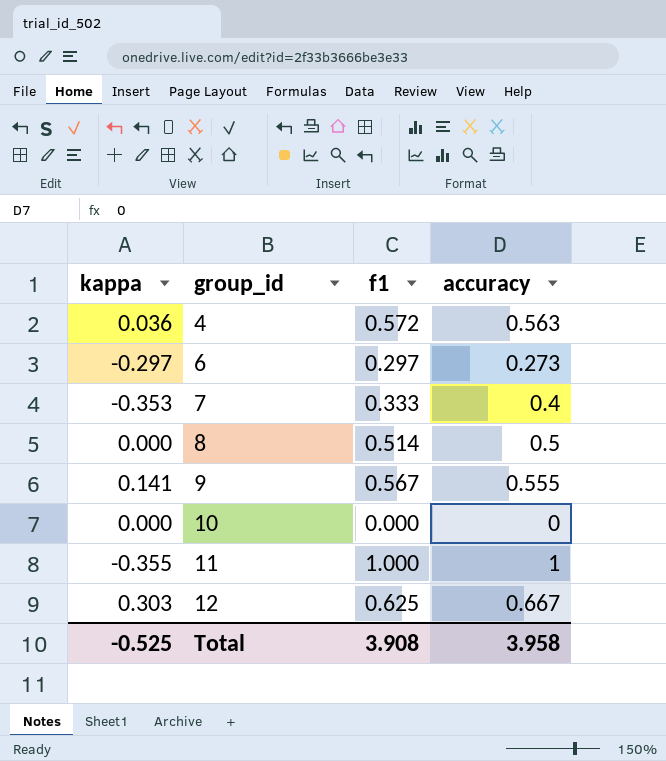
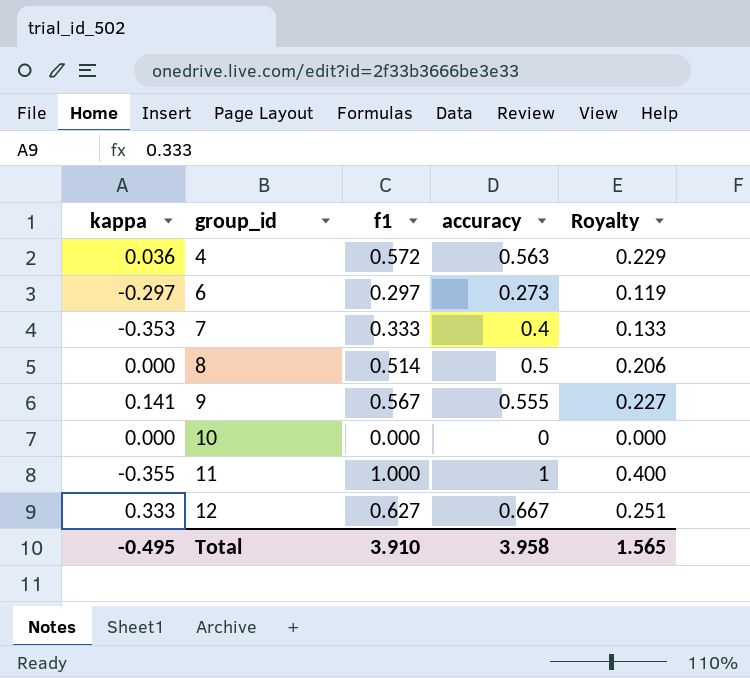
column Royalty | formula: none -> [f1] * 0.4
12 | kappa: 0.303 -> 0.333
12 | f1: 0.625 -> 0.627
Total | kappa: -0.525 -> -0.495
Total | f1: 3.908 -> 3.910

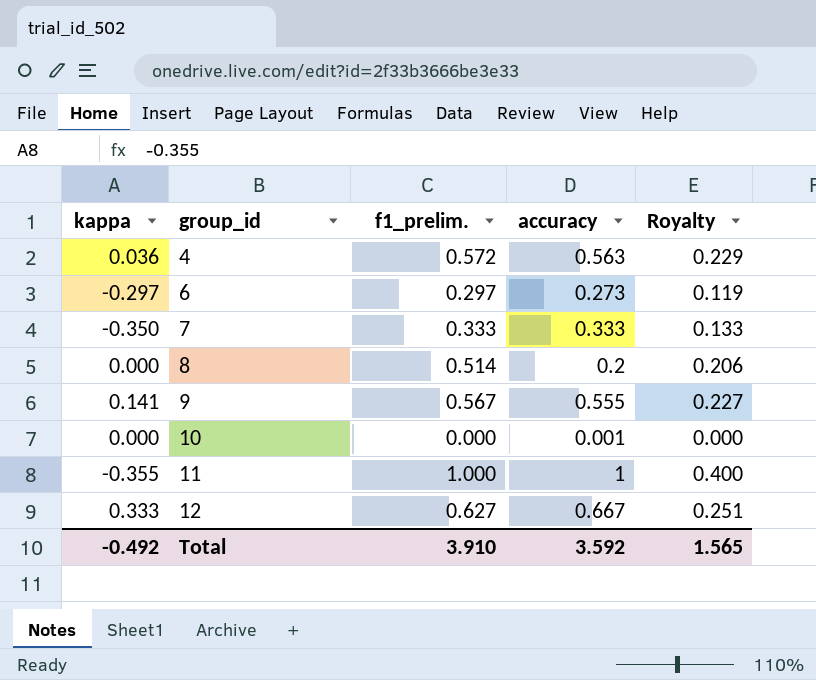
column name: f1 -> f1_prelim.
7 | kappa: -0.353 -> -0.350
7 | accuracy: 0.4 -> 0.333
8 | accuracy: 0.5 -> 0.2
10 | accuracy: 0 -> 0.001
Total | kappa: -0.495 -> -0.492
Total | accuracy: 3.958 -> 3.592

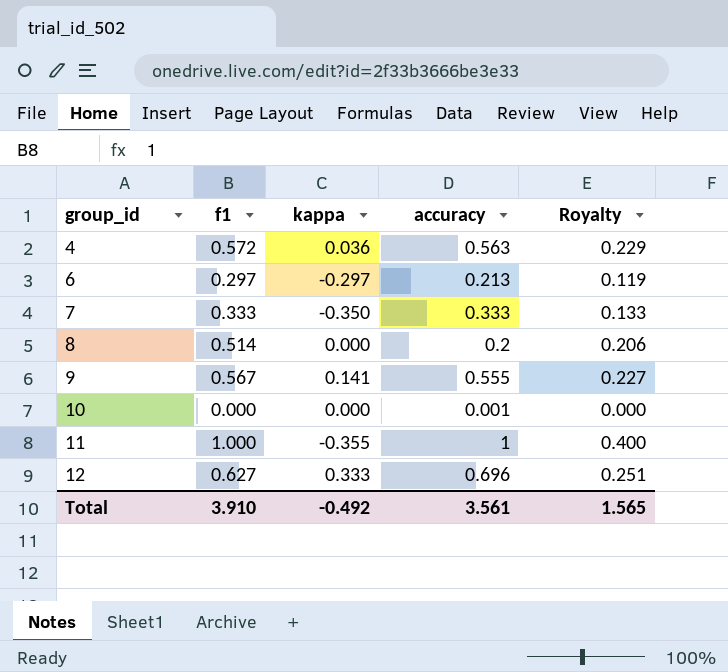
column name: f1_prelim. -> f1
column kappa | position: 1 -> 3
6 | accuracy: 0.273 -> 0.213
12 | accuracy: 0.667 -> 0.696
Total | accuracy: 3.592 -> 3.561

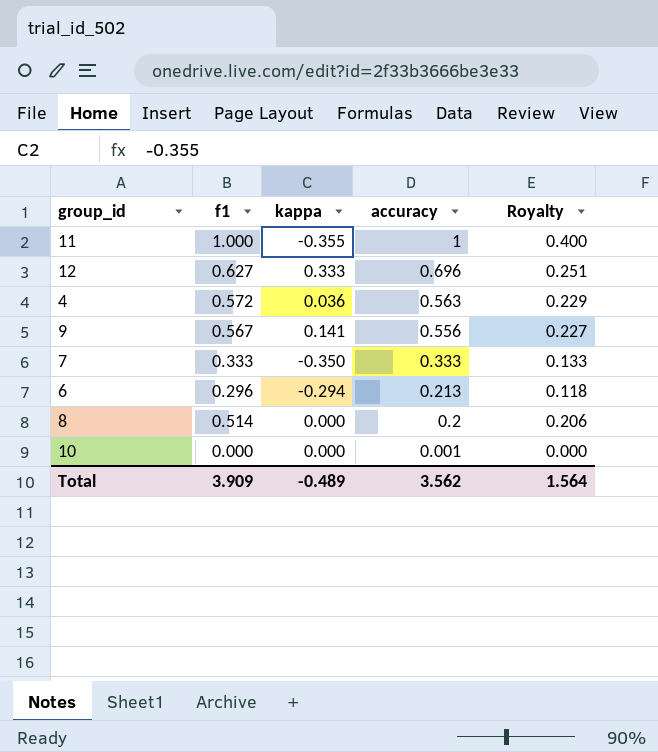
row order: group_id ascending -> accuracy descending
9 | accuracy: 0.555 -> 0.556
6 | f1: 0.297 -> 0.296
6 | kappa: -0.297 -> -0.294
6 | Royalty: 0.119 -> 0.118
Total | f1: 3.910 -> 3.909
Total | kappa: -0.492 -> -0.489
Total | accuracy: 3.561 -> 3.562
Total | Royalty: 1.565 -> 1.564

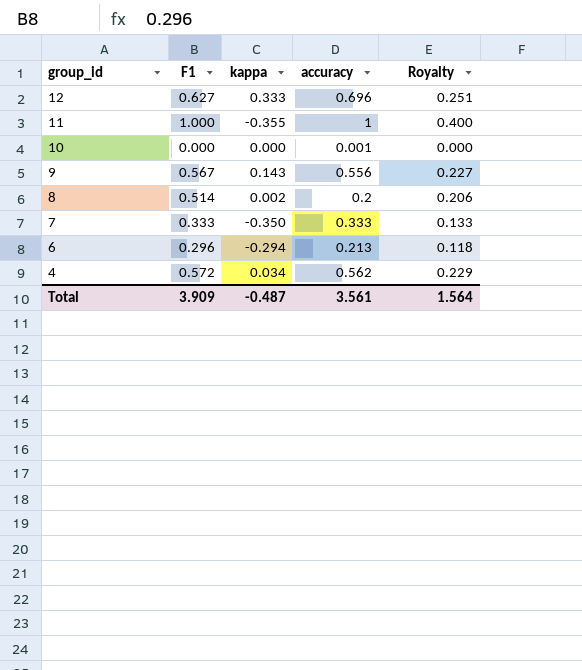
row order: accuracy descending -> group_id descending
column name: f1 -> F1
9 | kappa: 0.141 -> 0.143
8 | kappa: 0.000 -> 0.002
4 | kappa: 0.036 -> 0.034
4 | accuracy: 0.563 -> 0.562
Total | kappa: -0.489 -> -0.487
Total | accuracy: 3.562 -> 3.561

